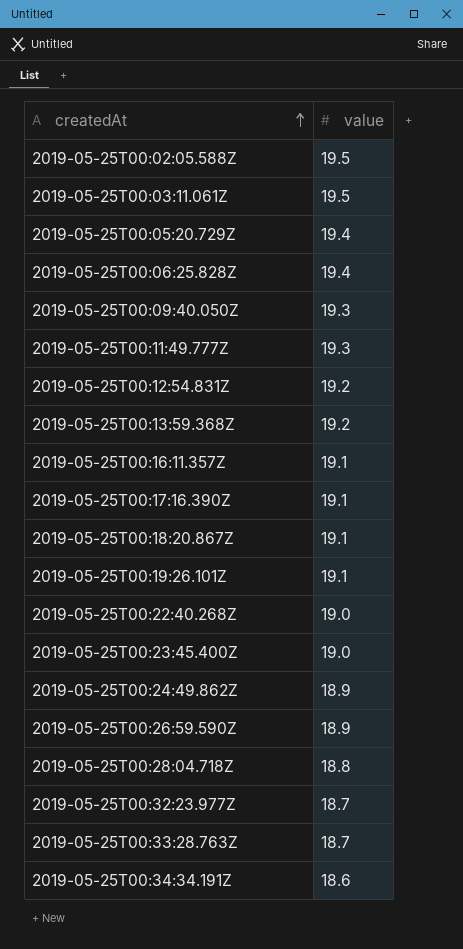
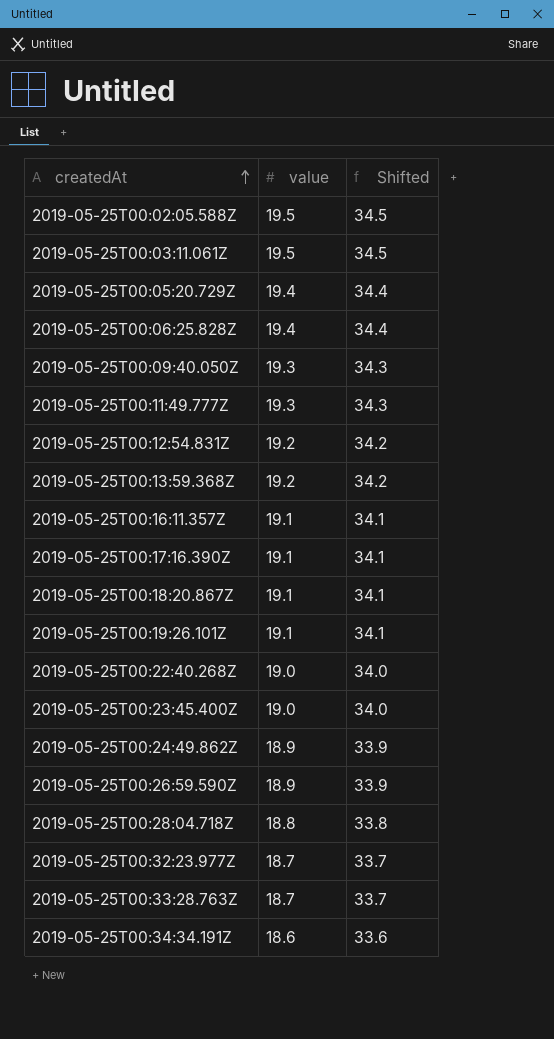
column Shifted | formula: none -> [value] + 15

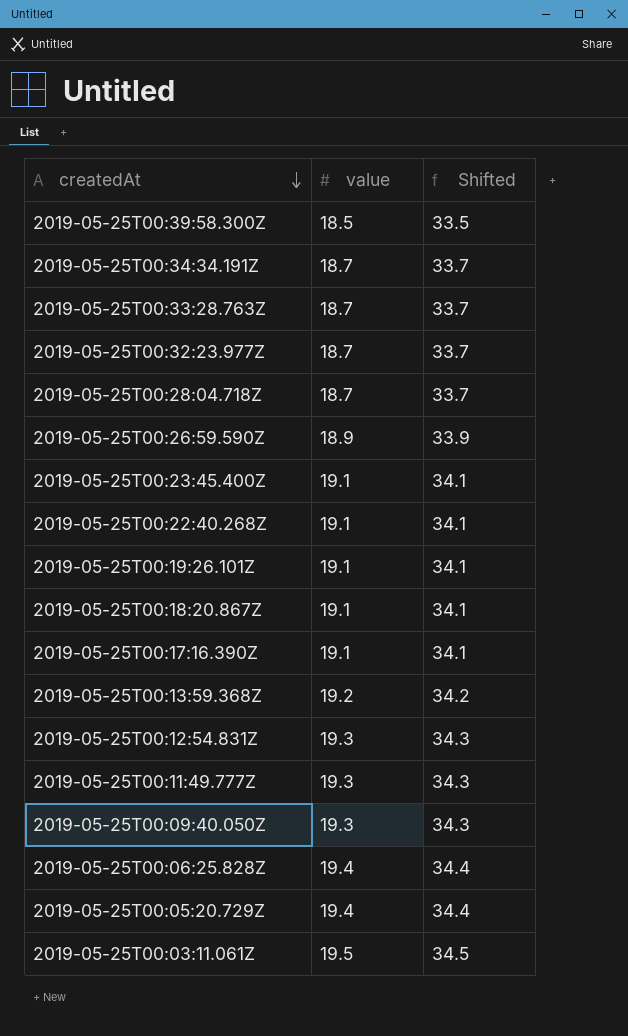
row order: createdAt ascending -> createdAt descending
row 2019-05-25T00:02:05.588Z: 19.5 | 34.5 -> none
row 2019-05-25T00:16:11.357Z: 19.1 | 34.1 -> none
row 2019-05-25T00:24:49.862Z: 18.9 | 33.9 -> none
row 2019-05-25T00:39:58.300Z: none -> 18.5 | 33.5
2019-05-25T00:34:34.191Z | value: 18.6 -> 18.7
2019-05-25T00:34:34.191Z | Shifted: 33.6 -> 33.7
2019-05-25T00:28:04.718Z | value: 18.8 -> 18.7
2019-05-25T00:28:04.718Z | Shifted: 33.8 -> 33.7
2019-05-25T00:23:45.400Z | value: 19.0 -> 19.1
2019-05-25T00:23:45.400Z | Shifted: 34.0 -> 34.1
2019-05-25T00:22:40.268Z | value: 19.0 -> 19.1
2019-05-25T00:22:40.268Z | Shifted: 34.0 -> 34.1
2019-05-25T00:12:54.831Z | value: 19.2 -> 19.3
2019-05-25T00:12:54.831Z | Shifted: 34.2 -> 34.3

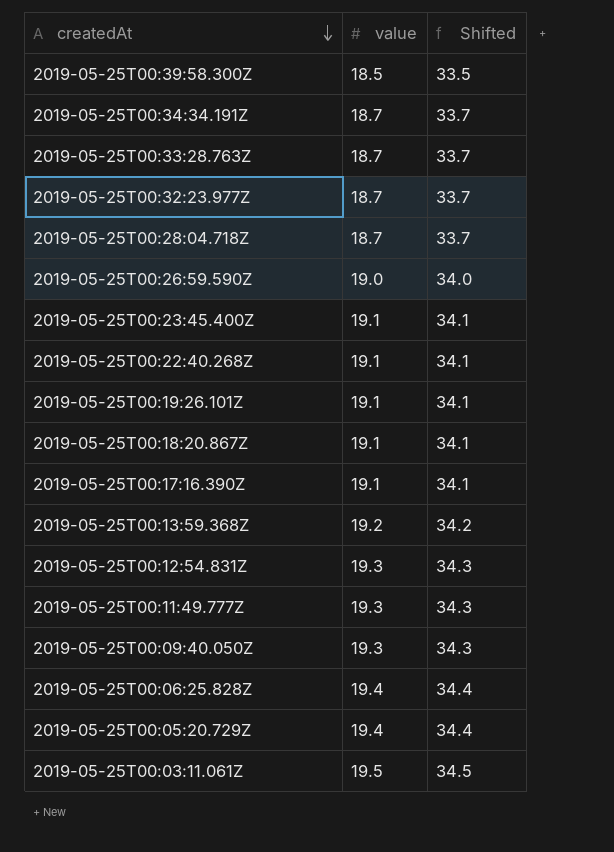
2019-05-25T00:26:59.590Z | value: 18.9 -> 19.0
2019-05-25T00:26:59.590Z | Shifted: 33.9 -> 34.0

